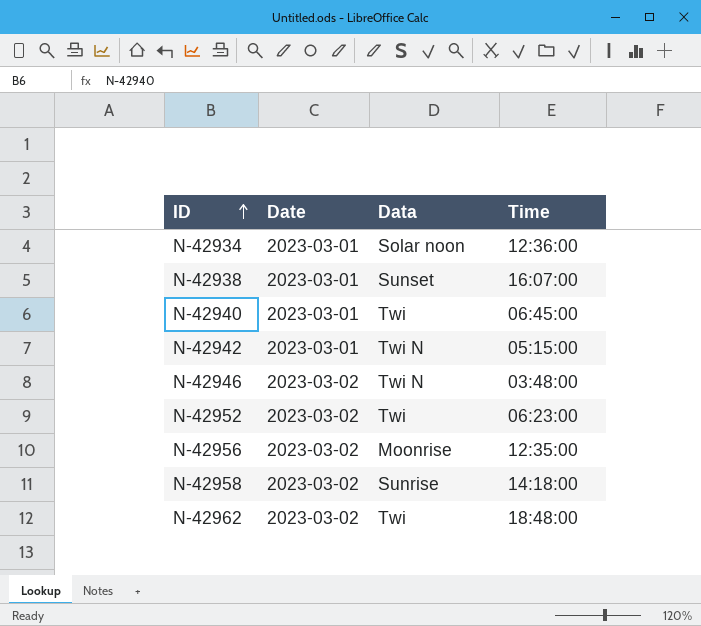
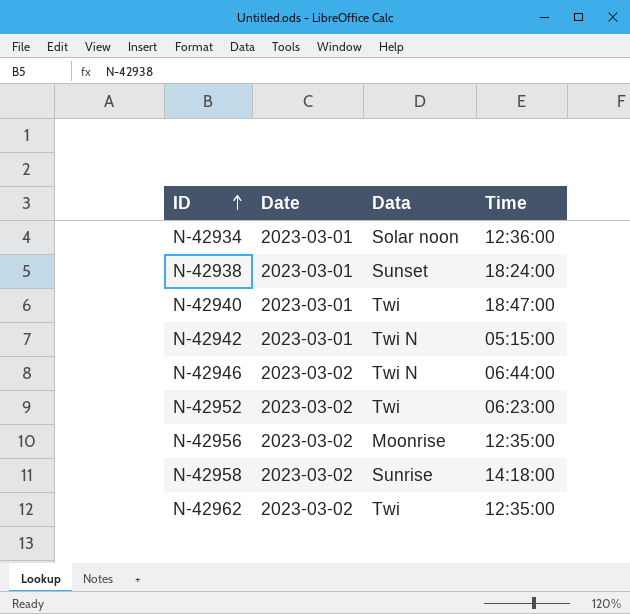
N-42938 | Time: 16:07:00 -> 18:24:00
N-42940 | Time: 06:45:00 -> 18:47:00
N-42946 | Time: 03:48:00 -> 06:44:00
N-42962 | Time: 18:48:00 -> 12:35:00

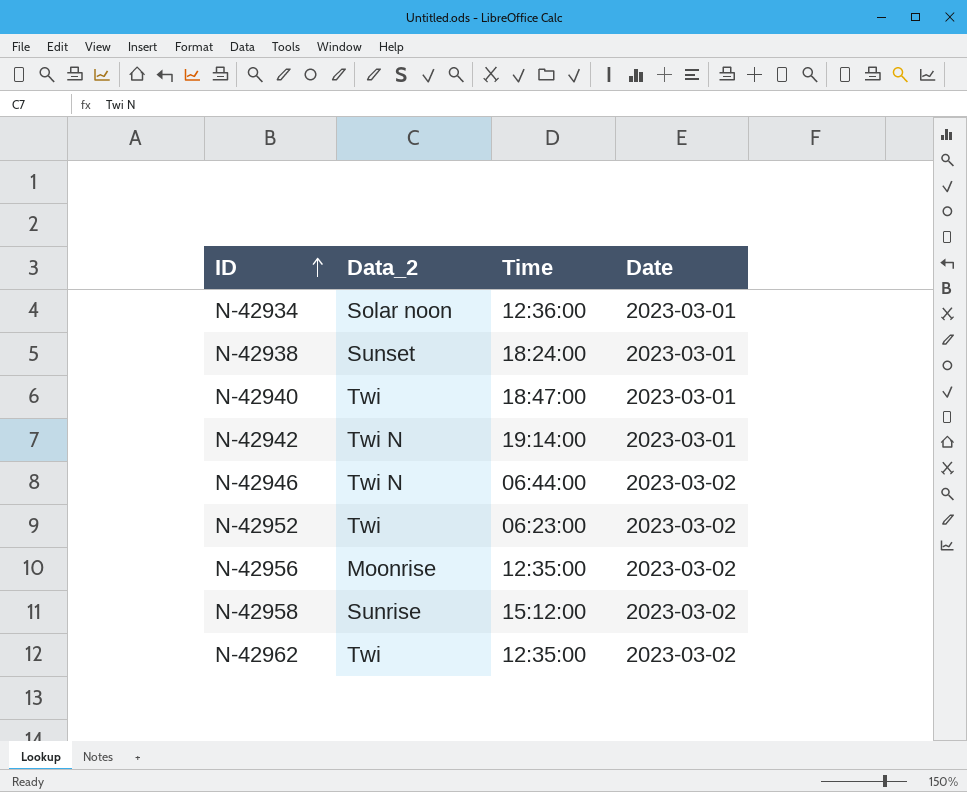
column name: Data -> Data_2
column Date | position: 2 -> 4
N-42942 | Time: 05:15:00 -> 19:14:00
N-42958 | Time: 14:18:00 -> 15:12:00

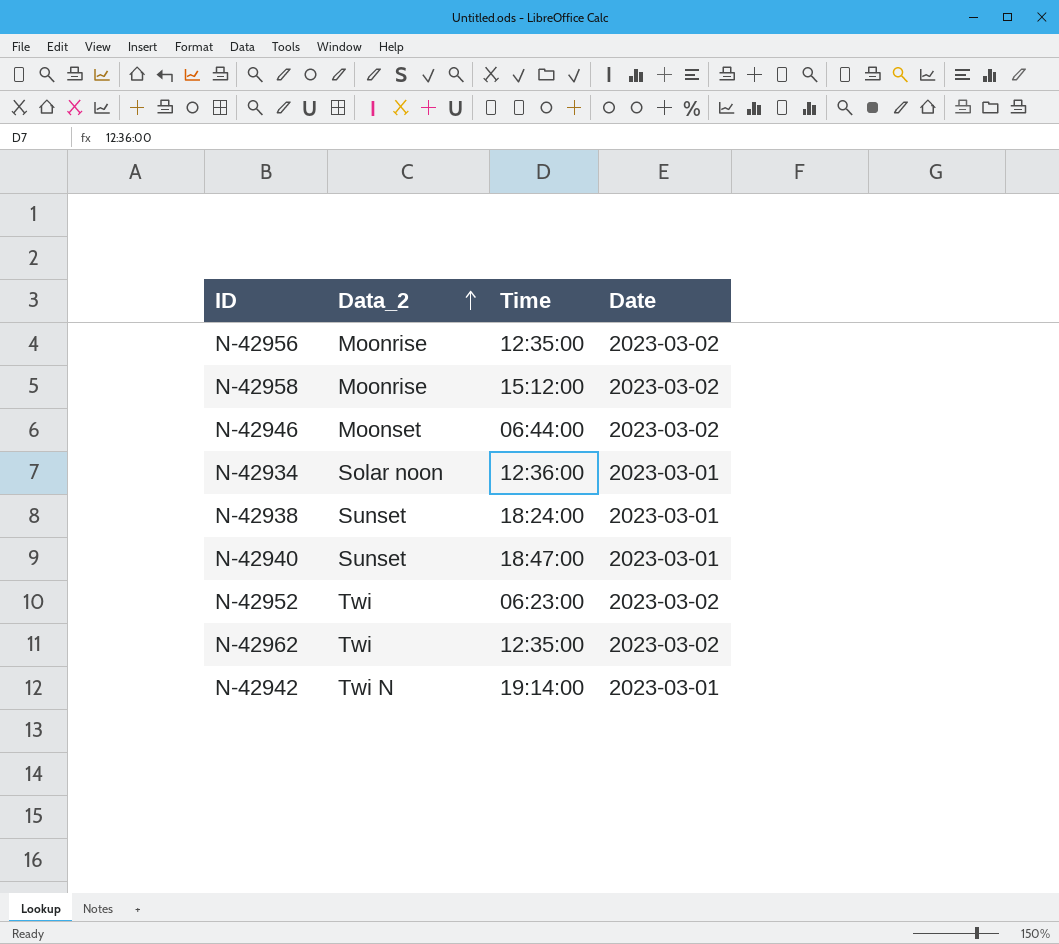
row order: ID ascending -> Data_2 ascending
N-42958 | Data_2: Sunrise -> Moonrise
N-42946 | Data_2: Twi N -> Moonset
N-42940 | Data_2: Twi -> Sunset

